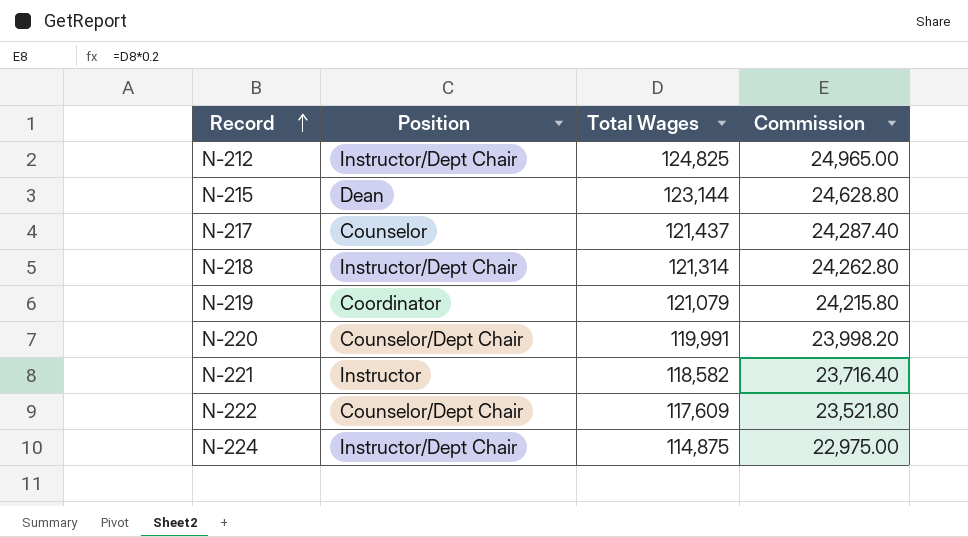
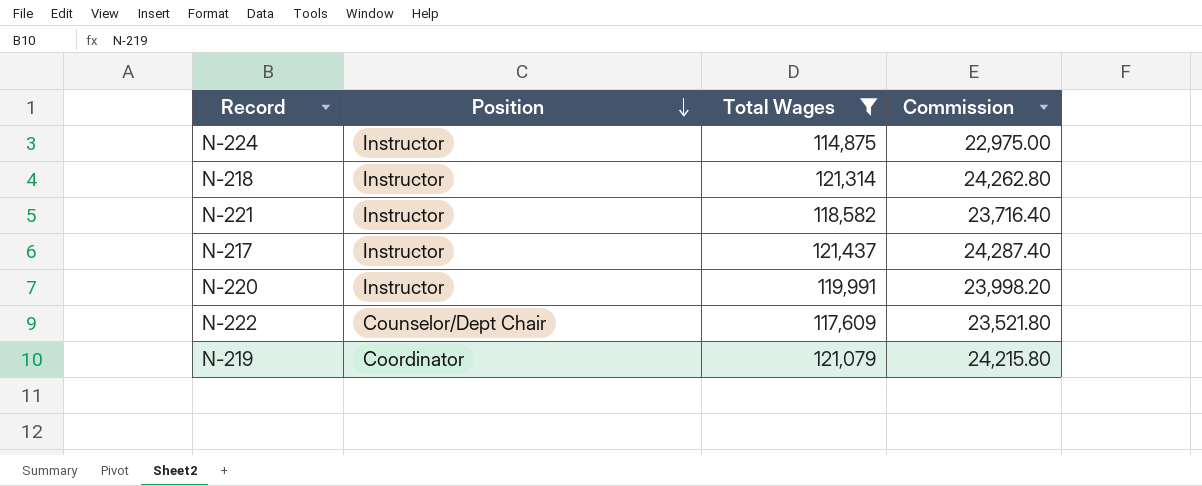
filter: none -> Total Wages <= 121,437
row order: Record ascending -> Position descending
N-224 | Position: Instructor/Dept Chair -> Instructor
N-218 | Position: Instructor/Dept Chair -> Instructor
N-217 | Position: Counselor -> Instructor
N-220 | Position: Counselor/Dept Chair -> Instructor

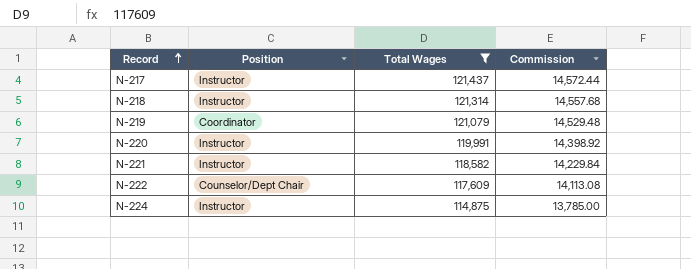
row order: Position descending -> Record ascending
column Commission | formula: [Total Wages] * 0.2 -> [Total Wages] * 0.12

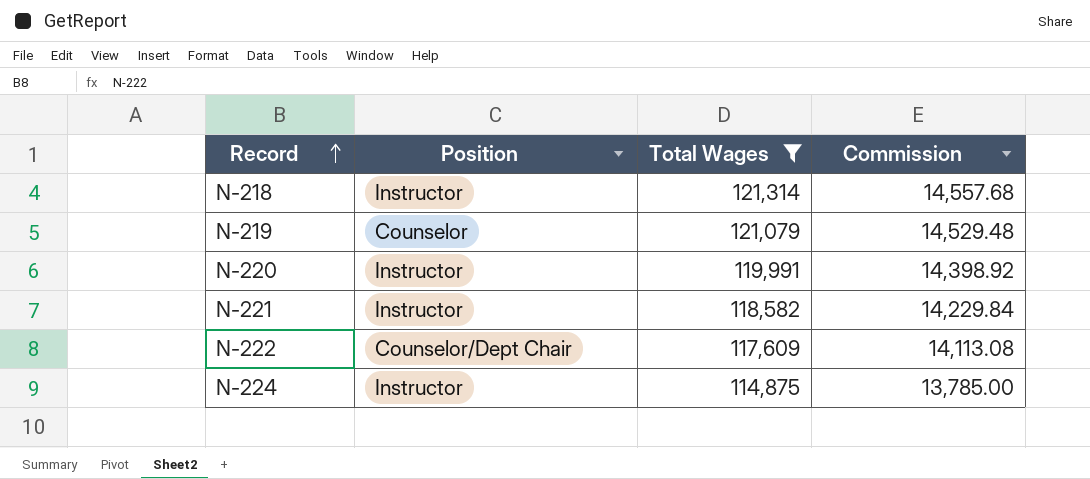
row N-217: Instructor | 121,437 | 14,572.44 -> none
N-219 | Position: Coordinator -> Counselor

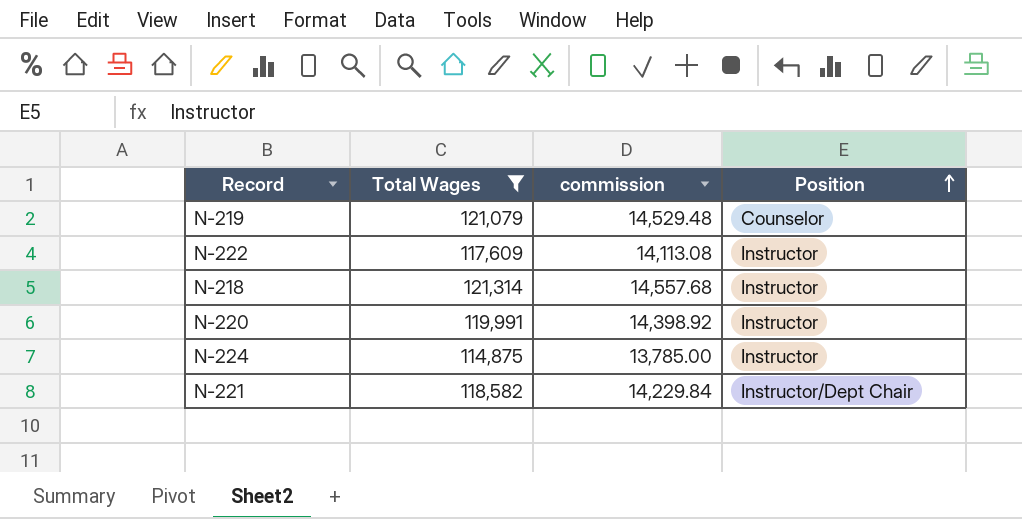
row order: Record ascending -> Position ascending
column name: Commission -> commission
column Position | position: 2 -> 4
N-222 | Position: Counselor/Dept Chair -> Instructor
N-221 | Position: Instructor -> Instructor/Dept Chair

